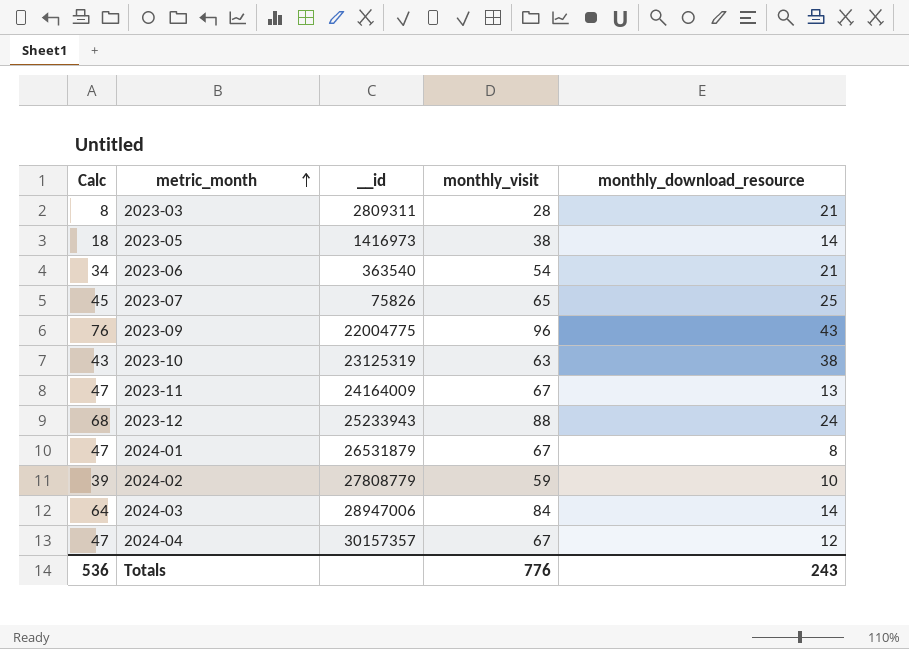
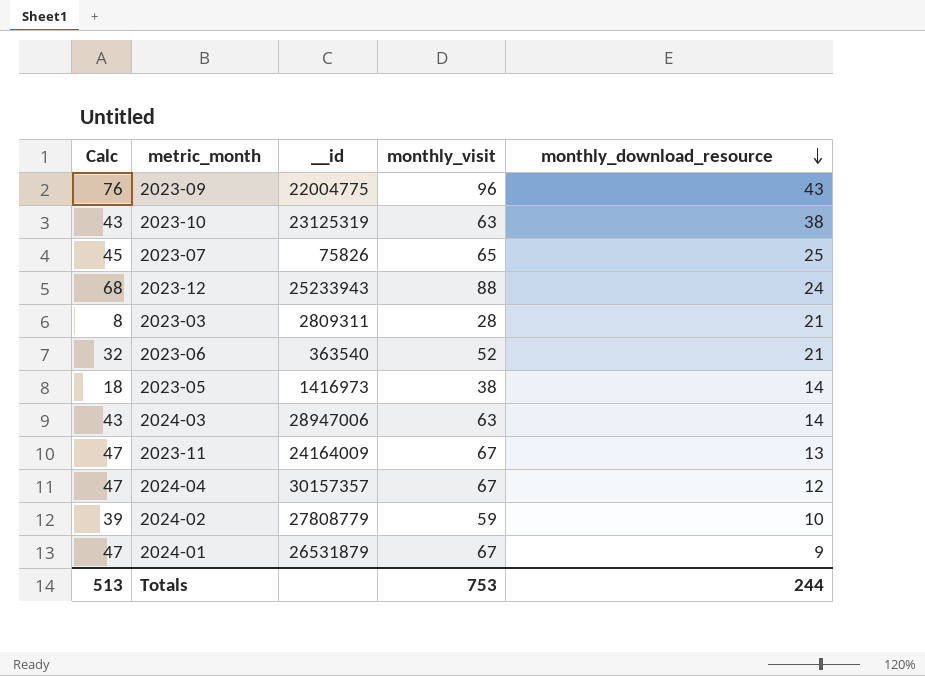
row order: metric_month ascending -> monthly_download_resource descending
2023-06 | Calc: 34 -> 32
2023-06 | monthly_visit: 54 -> 52
2024-03 | Calc: 64 -> 43
2024-03 | monthly_visit: 84 -> 63
2024-01 | monthly_download_resource: 8 -> 9
Totals | Calc: 536 -> 513
Totals | monthly_visit: 776 -> 753
Totals | monthly_download_resource: 243 -> 244

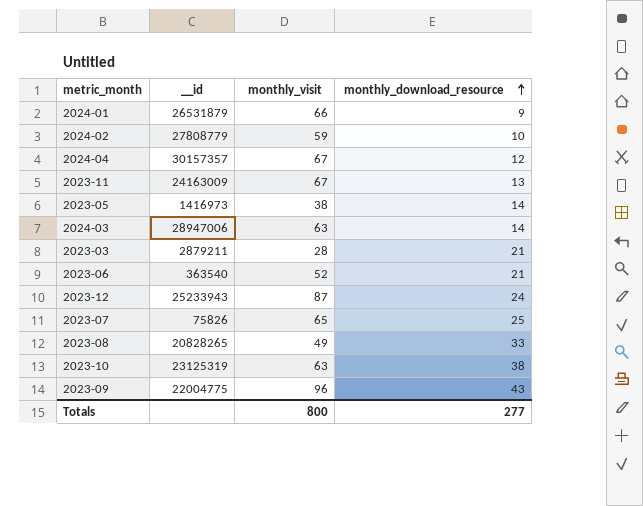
row order: monthly_download_resource descending -> monthly_download_resource ascending
column Calc | formula: [monthly_visit] - 20 -> none
2024-01 | monthly_visit: 67 -> 66
2023-11 | __id: 24164009 -> 24163009
2023-03 | __id: 2809311 -> 2879211
2023-12 | monthly_visit: 88 -> 87
row 2023-08: none -> 20828265 | 49 | 33
Totals | monthly_visit: 753 -> 800
Totals | monthly_download_resource: 244 -> 277

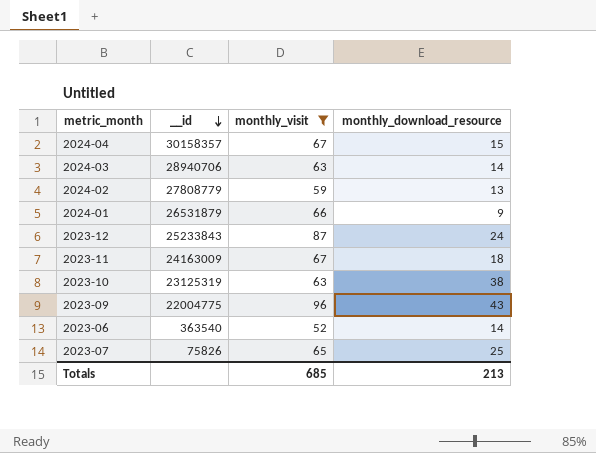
filter: none -> monthly_visit >= 52
row order: monthly_download_resource ascending -> __id descending
2024-04 | __id: 30157357 -> 30158357
2024-04 | monthly_download_resource: 12 -> 15
2024-03 | __id: 28947006 -> 28940706
2024-02 | monthly_download_resource: 10 -> 13
2023-12 | __id: 25233943 -> 25233843
2023-11 | monthly_download_resource: 13 -> 18
2023-06 | monthly_download_resource: 21 -> 14
Totals | monthly_visit: 800 -> 685
Totals | monthly_download_resource: 277 -> 213

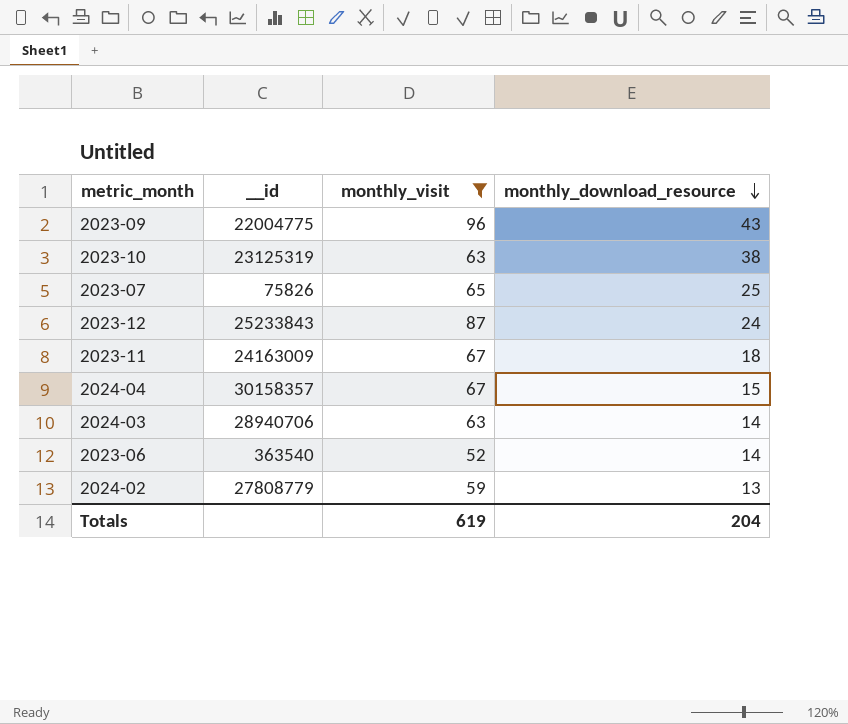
row order: __id descending -> monthly_download_resource descending
row 2024-01: 26531879 | 66 | 9 -> none
Totals | monthly_visit: 685 -> 619
Totals | monthly_download_resource: 213 -> 204

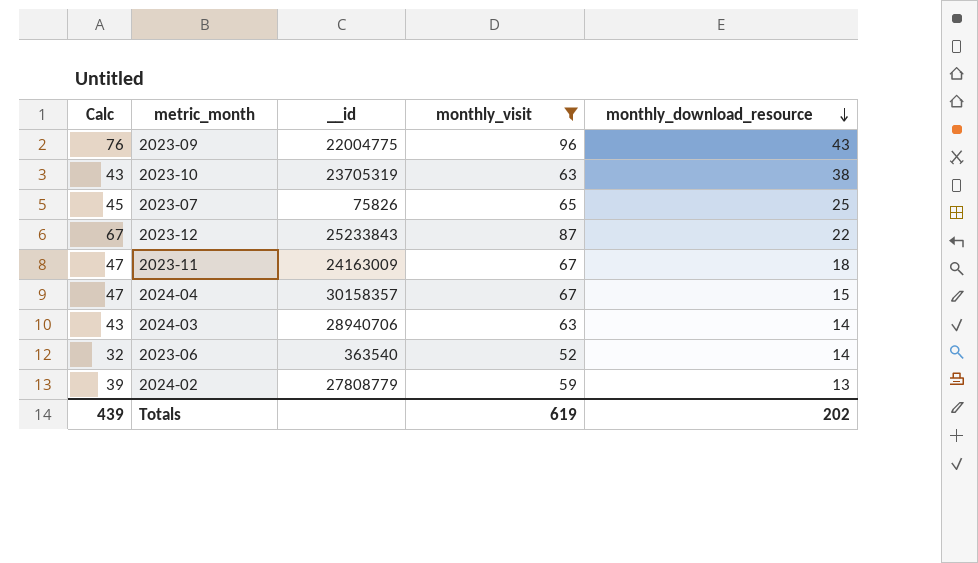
column Calc | formula: none -> [monthly_visit] - 20
2023-10 | __id: 23125319 -> 23705319
2023-12 | monthly_download_resource: 24 -> 22
Totals | monthly_download_resource: 204 -> 202

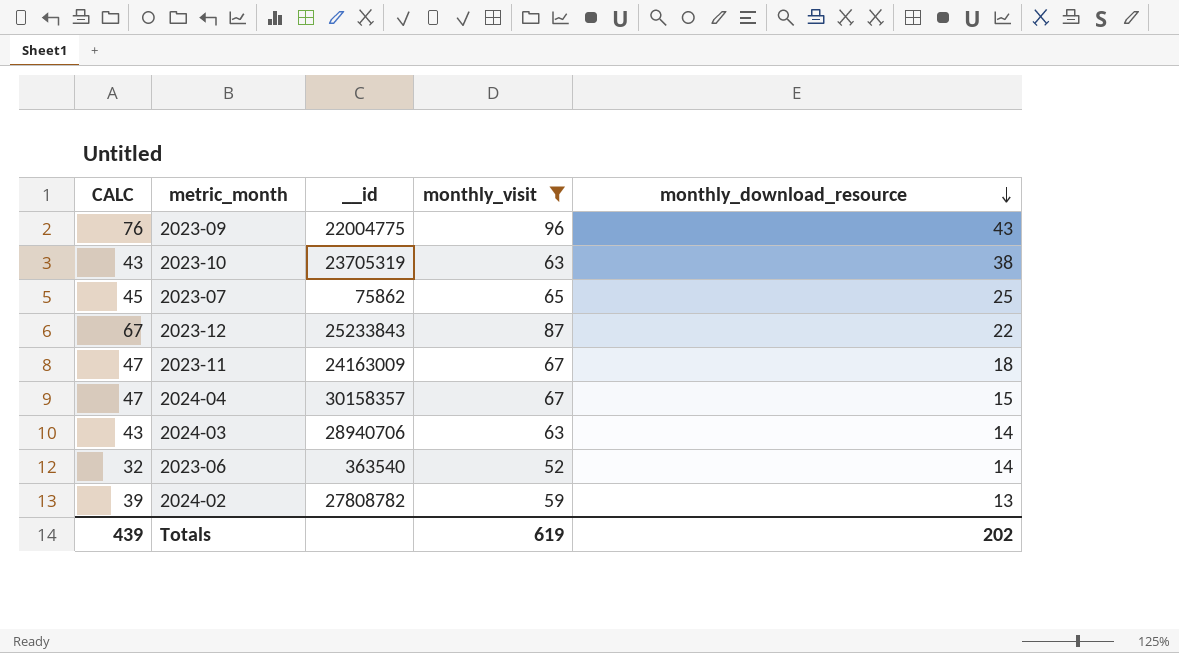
column name: Calc -> CALC
2023-07 | __id: 75826 -> 75862
2024-02 | __id: 27808779 -> 27808782

